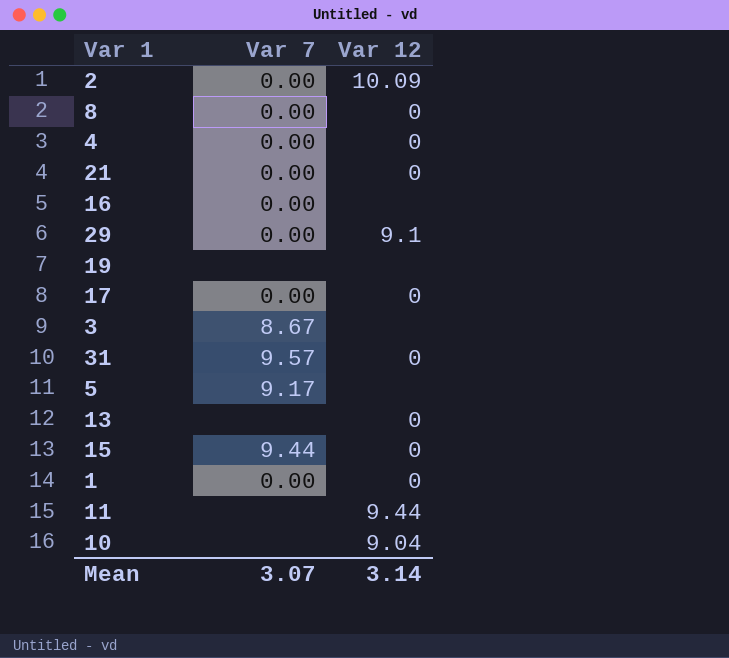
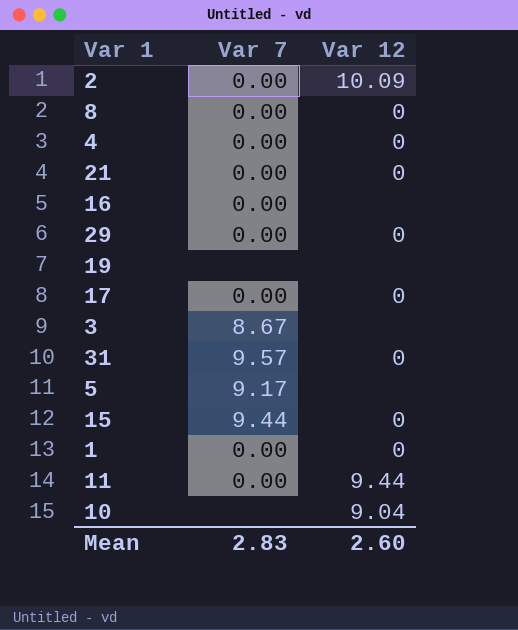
row 13: none | 0 -> none
29 | Var 12: 9.1 -> 0
11 | Var 7: none -> 0.00
Mean | Var 7: 3.07 -> 2.83
Mean | Var 12: 3.14 -> 2.60

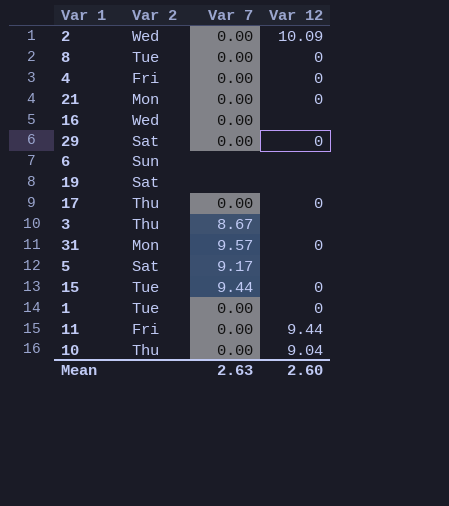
column Var 2 | position: none -> 2
row 6: none -> Sun | none | none
10 | Var 7: none -> 0.00
Mean | Var 7: 2.83 -> 2.63

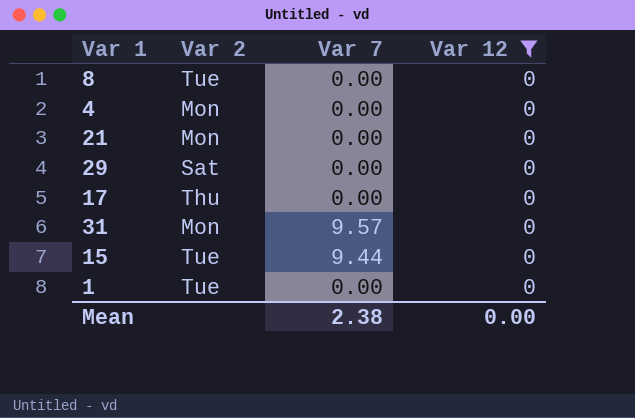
filter: none -> Var 12 = 0
4 | Var 2: Fri -> Mon
Mean | Var 7: 2.63 -> 2.38
Mean | Var 12: 2.60 -> 0.00

